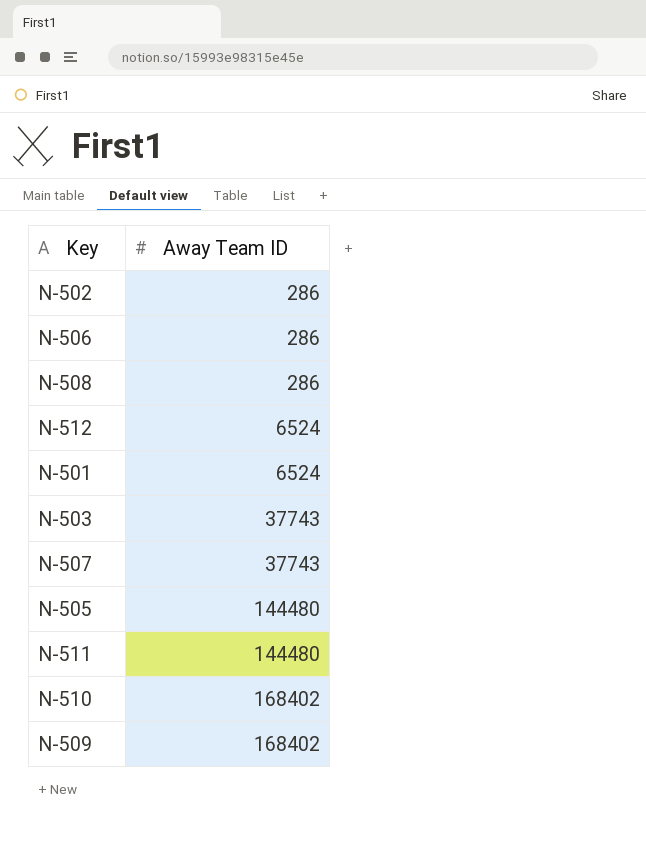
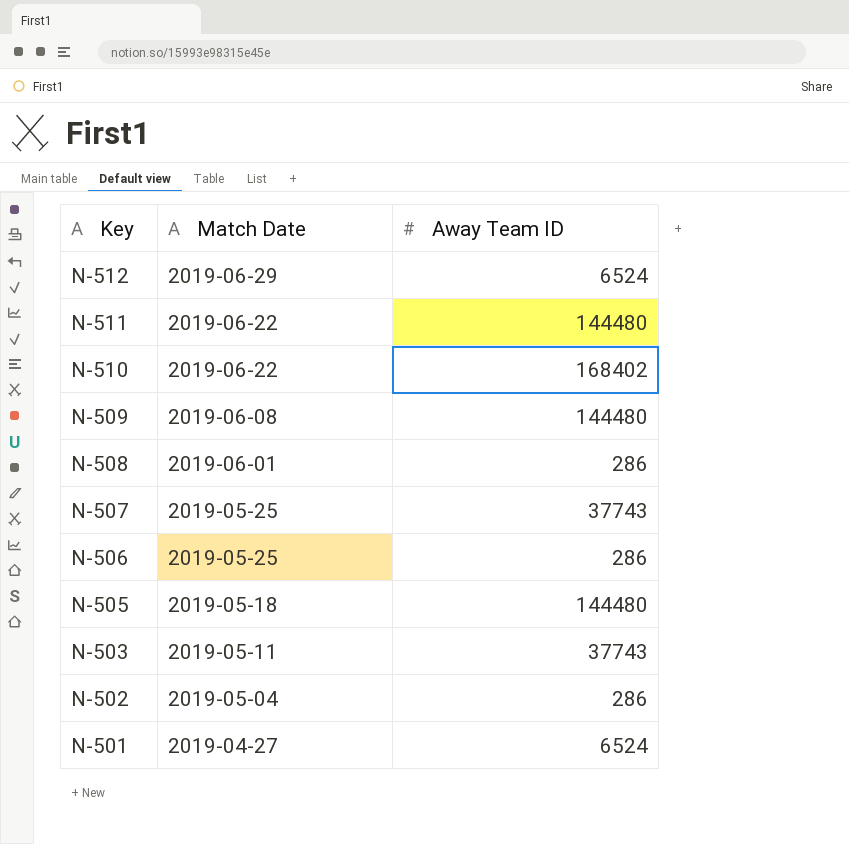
row order: Away Team ID ascending -> Key descending
column Match Date | position: none -> 2
N-509 | Away Team ID: 168402 -> 144480

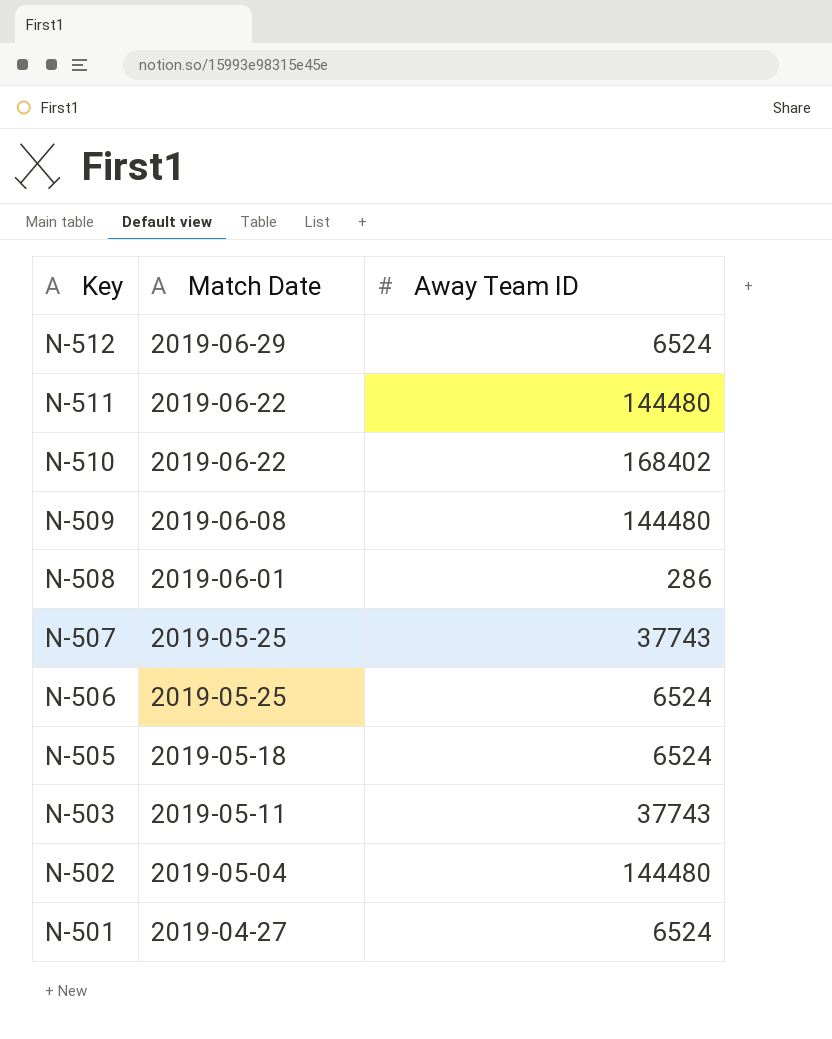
N-506 | Away Team ID: 286 -> 6524
N-505 | Away Team ID: 144480 -> 6524
N-502 | Away Team ID: 286 -> 144480

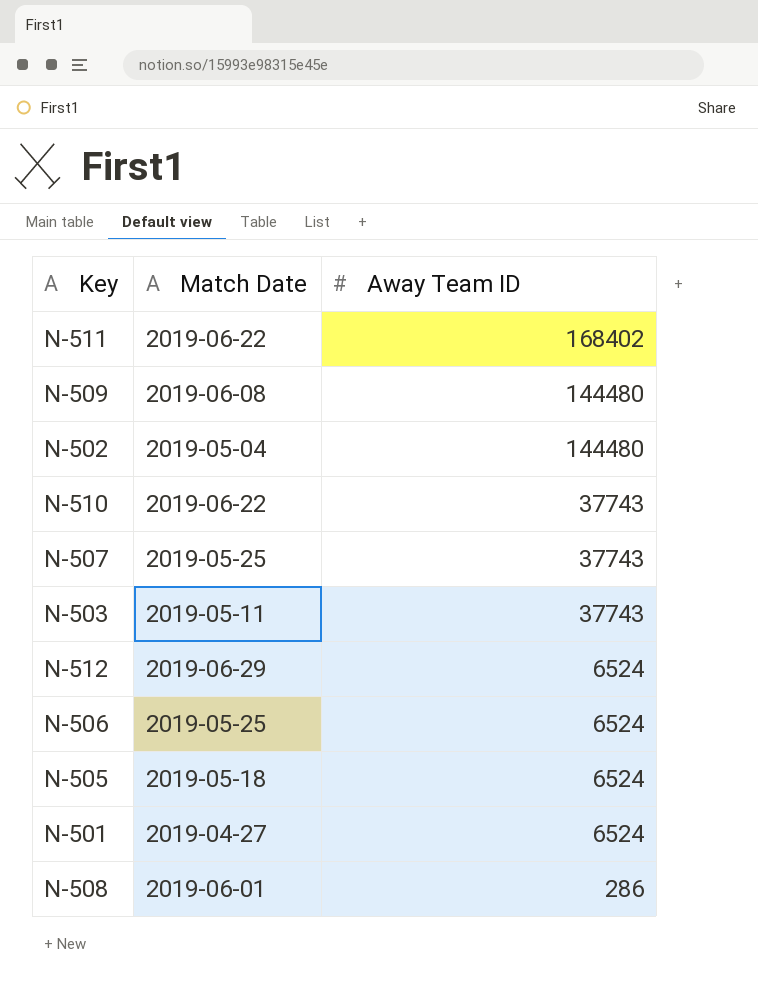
row order: Key descending -> Away Team ID descending
N-511 | Away Team ID: 144480 -> 168402
N-510 | Away Team ID: 168402 -> 37743

